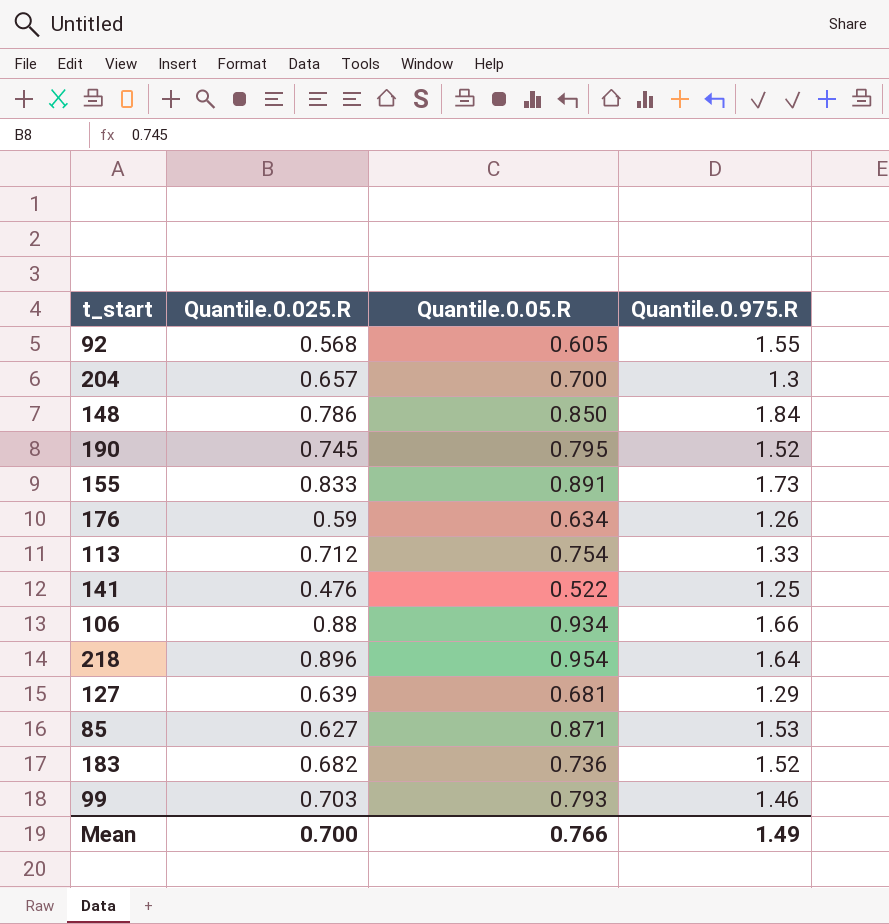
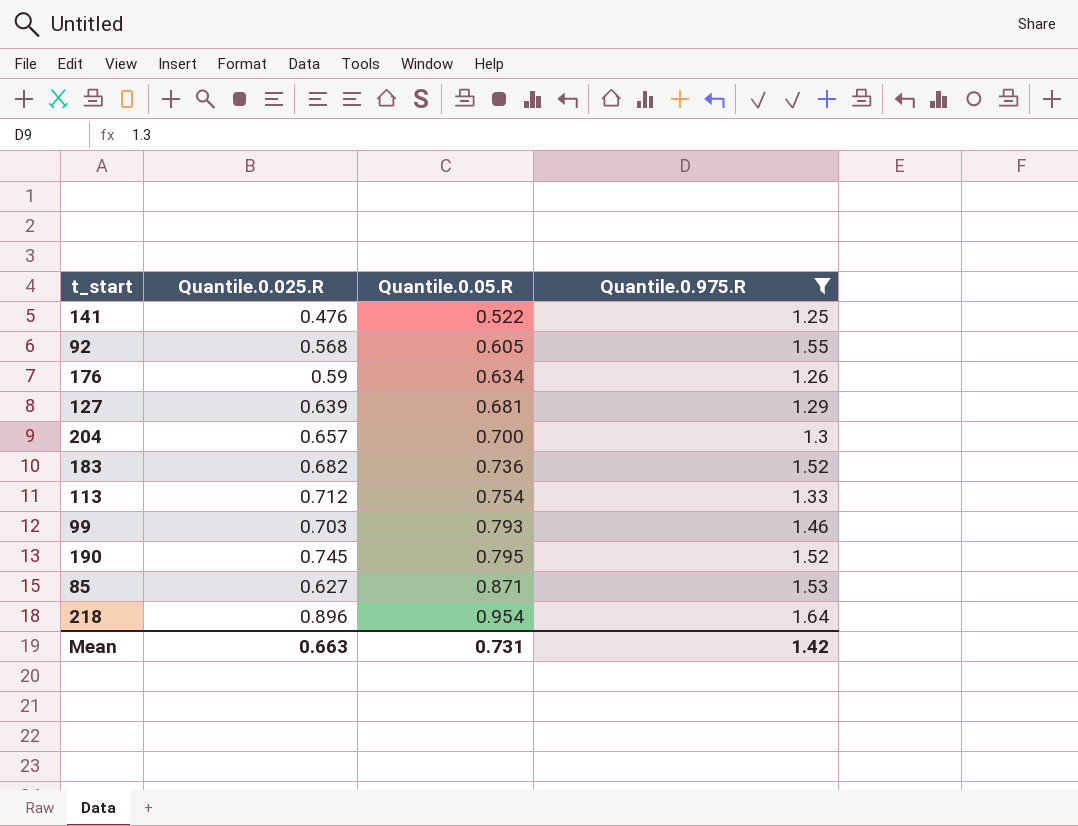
filter: none -> Quantile.0.975.R <= 1.64
row order: none -> Quantile.0.05.R ascending
Mean | Quantile.0.025.R: 0.700 -> 0.663
Mean | Quantile.0.05.R: 0.766 -> 0.731
Mean | Quantile.0.975.R: 1.49 -> 1.42

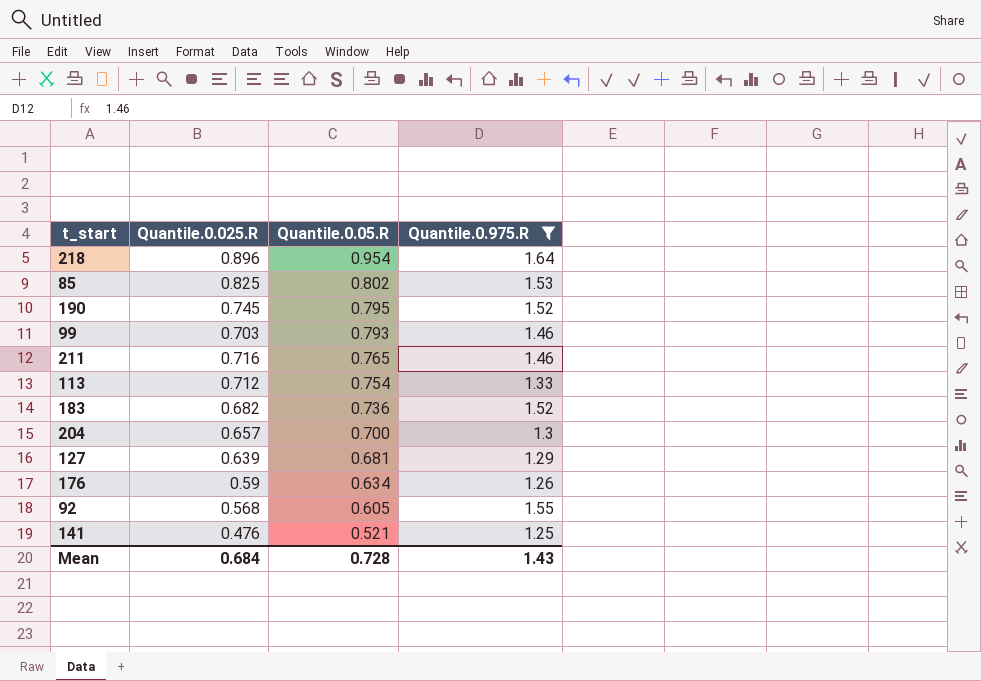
row order: Quantile.0.05.R ascending -> Quantile.0.05.R descending
85 | Quantile.0.025.R: 0.627 -> 0.825
85 | Quantile.0.05.R: 0.871 -> 0.802
row 211: none -> 0.716 | 0.765 | 1.46
141 | Quantile.0.05.R: 0.522 -> 0.521
Mean | Quantile.0.025.R: 0.663 -> 0.684
Mean | Quantile.0.05.R: 0.731 -> 0.728
Mean | Quantile.0.975.R: 1.42 -> 1.43

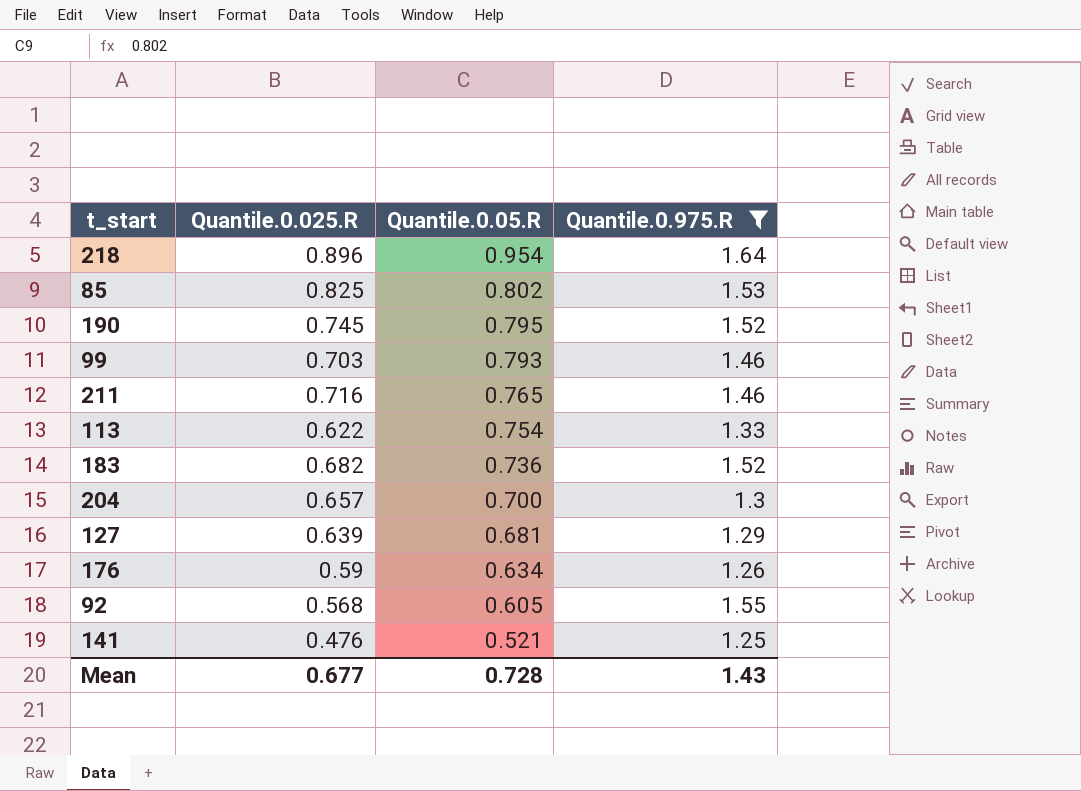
113 | Quantile.0.025.R: 0.712 -> 0.622
Mean | Quantile.0.025.R: 0.684 -> 0.677

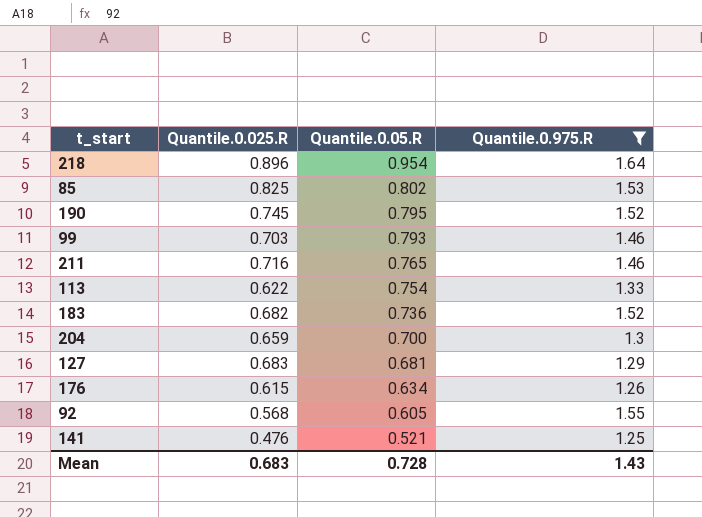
204 | Quantile.0.025.R: 0.657 -> 0.659
127 | Quantile.0.025.R: 0.639 -> 0.683
176 | Quantile.0.025.R: 0.59 -> 0.615
Mean | Quantile.0.025.R: 0.677 -> 0.683

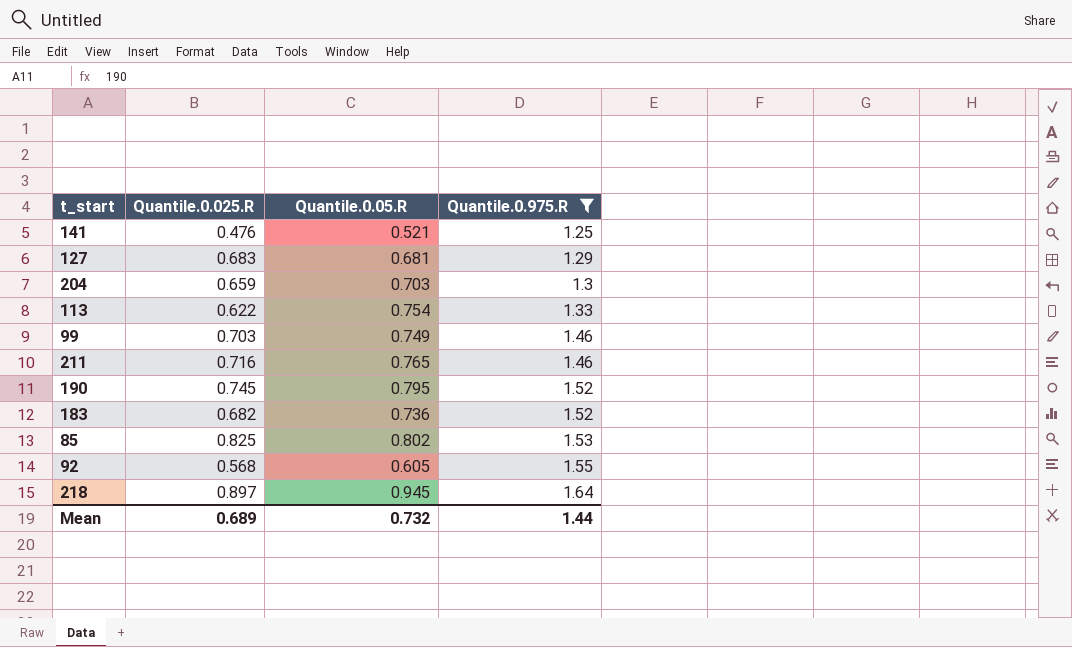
row order: Quantile.0.05.R descending -> Quantile.0.975.R ascending
row 176: 0.615 | 0.634 | 1.26 -> none
204 | Quantile.0.05.R: 0.700 -> 0.703
99 | Quantile.0.05.R: 0.793 -> 0.749
218 | Quantile.0.025.R: 0.896 -> 0.897
218 | Quantile.0.05.R: 0.954 -> 0.945
Mean | Quantile.0.025.R: 0.683 -> 0.689
Mean | Quantile.0.05.R: 0.728 -> 0.732
Mean | Quantile.0.975.R: 1.43 -> 1.44

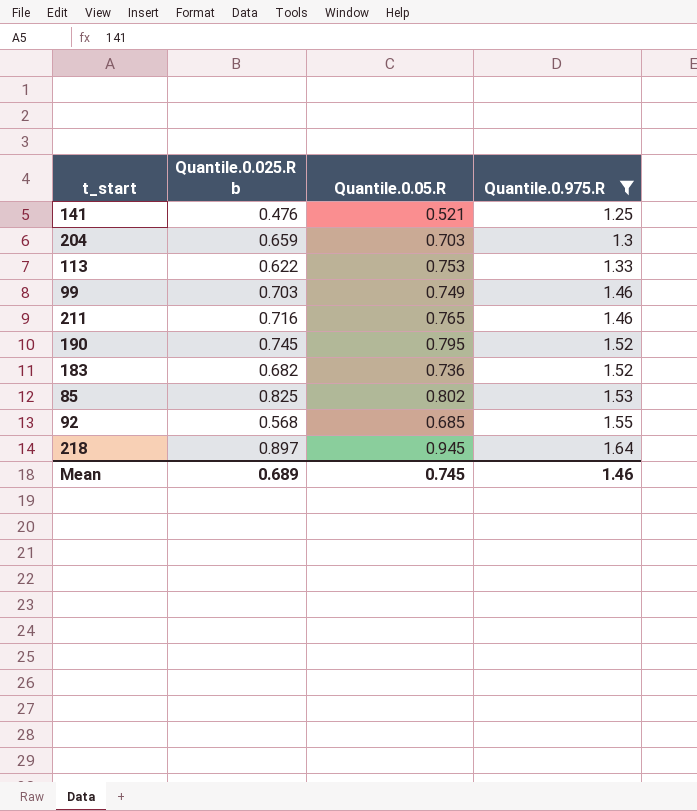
column name: Quantile.0.025.R -> Quantile.0.025.R b
row 127: 0.683 | 0.681 | 1.29 -> none
113 | Quantile.0.05.R: 0.754 -> 0.753
92 | Quantile.0.05.R: 0.605 -> 0.685
Mean | Quantile.0.05.R: 0.732 -> 0.745
Mean | Quantile.0.975.R: 1.44 -> 1.46

